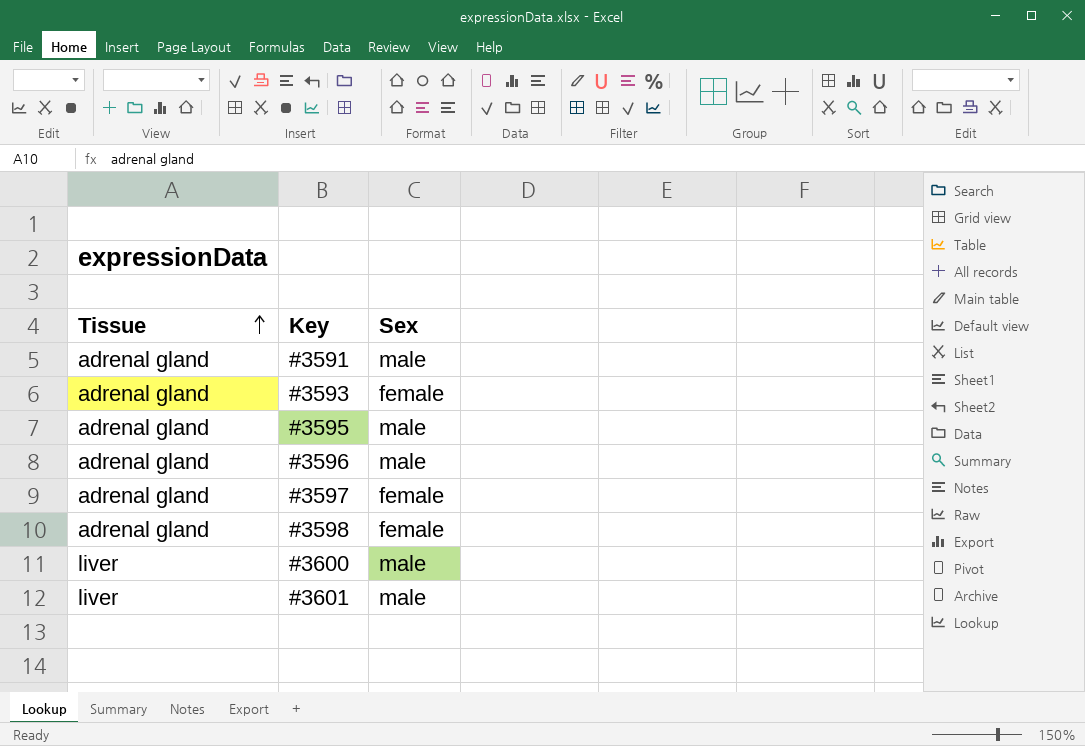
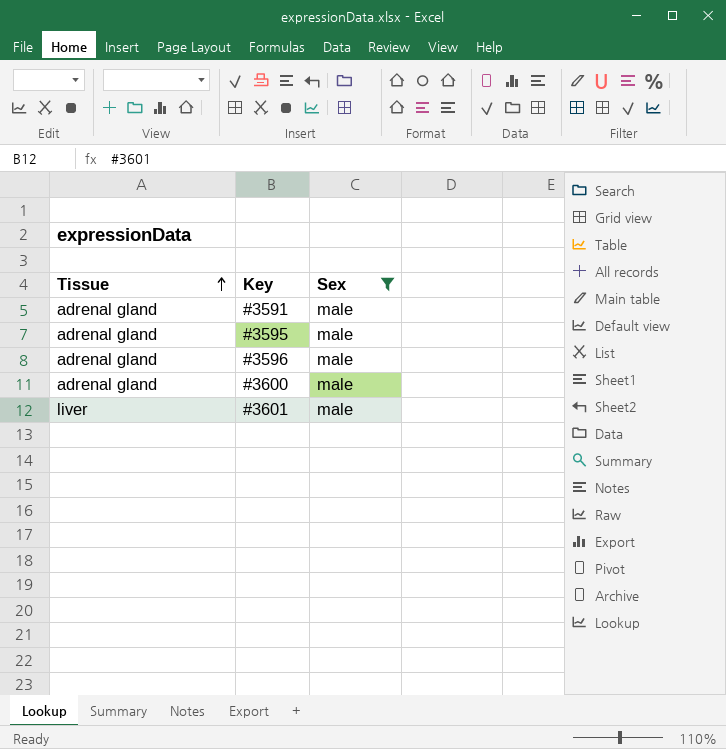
filter: none -> Sex = male
#3600 | Tissue: liver -> adrenal gland

